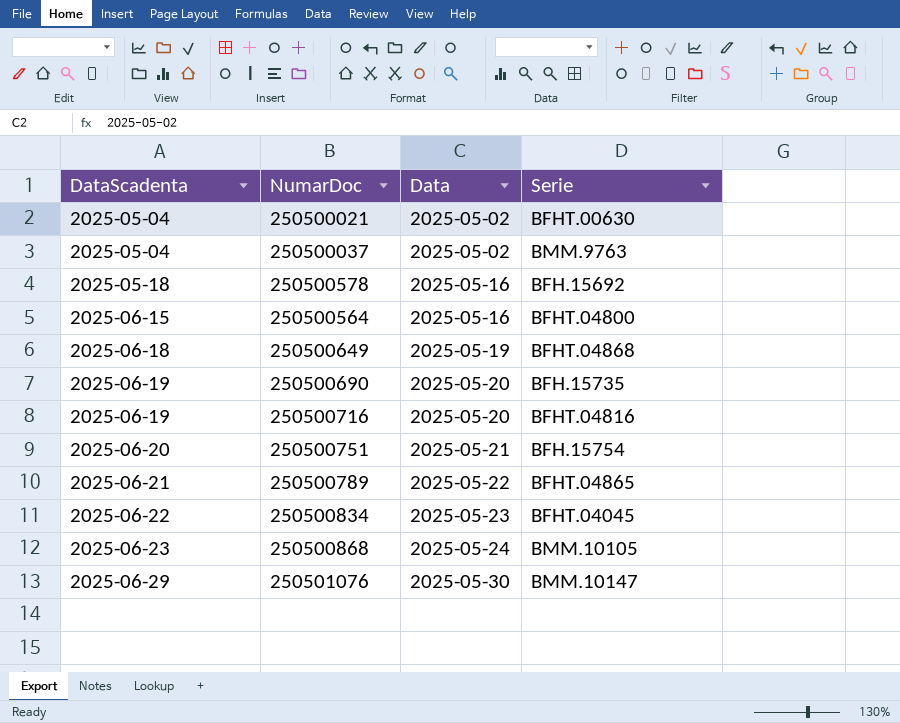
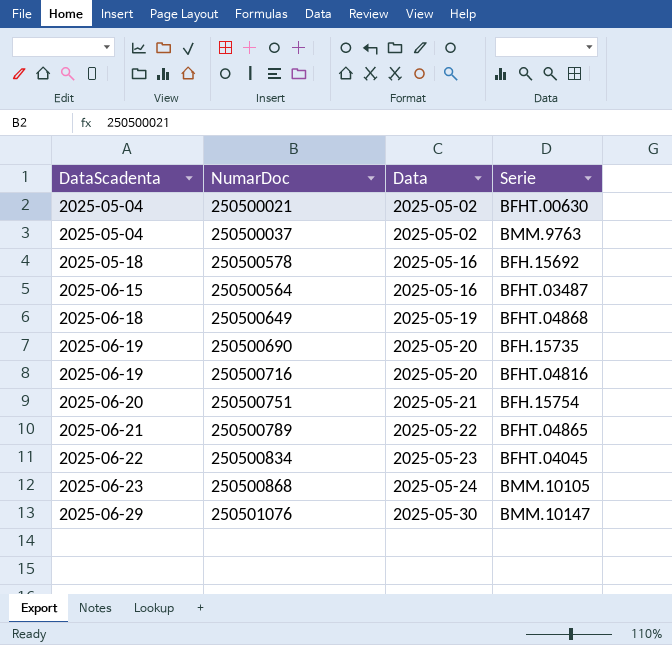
250500564 | Serie: BFHT.04800 -> BFHT.03487

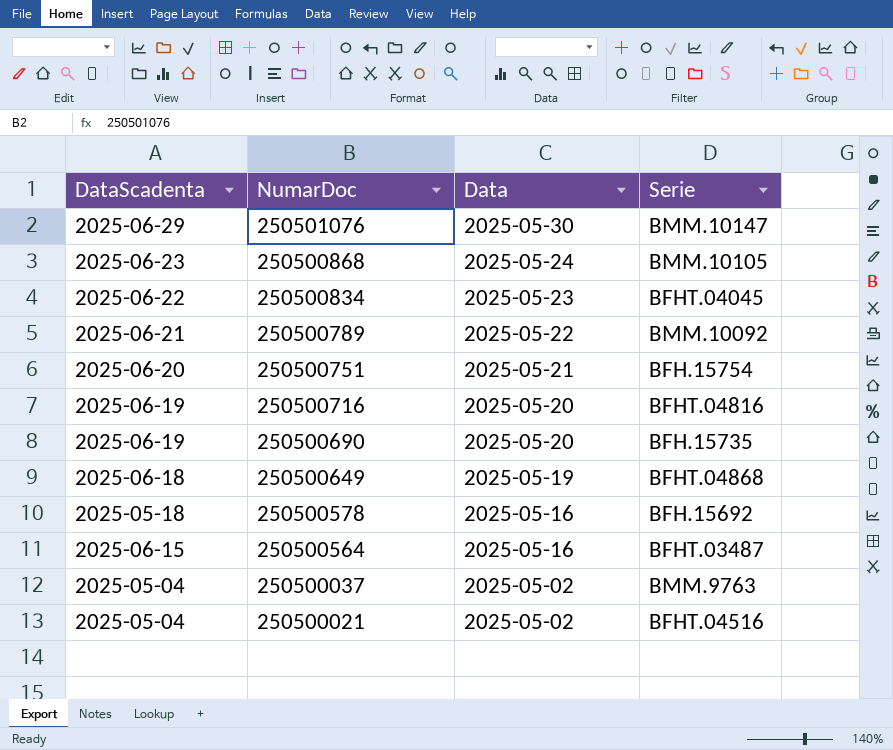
row order: DataScadenta ascending -> NumarDoc descending
250500789 | Serie: BFHT.04865 -> BMM.10092
250500021 | Serie: BFHT.00630 -> BFHT.04516

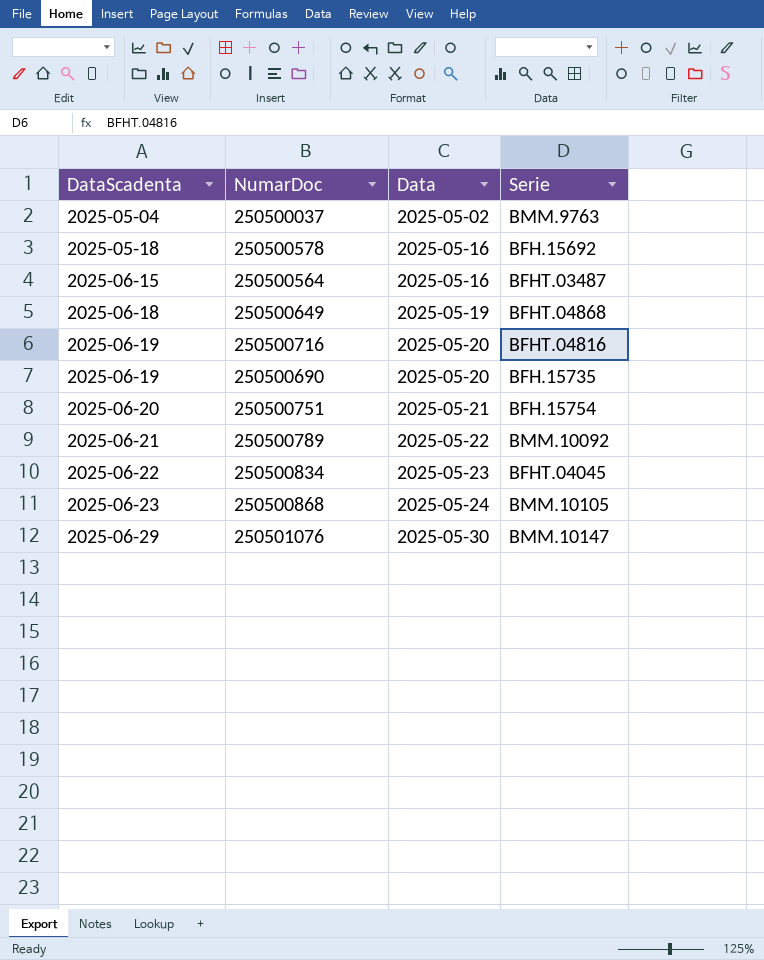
row order: NumarDoc descending -> DataScadenta ascending
row 250500021: 2025-05-04 | 2025-05-02 | BFHT.04516 -> none

